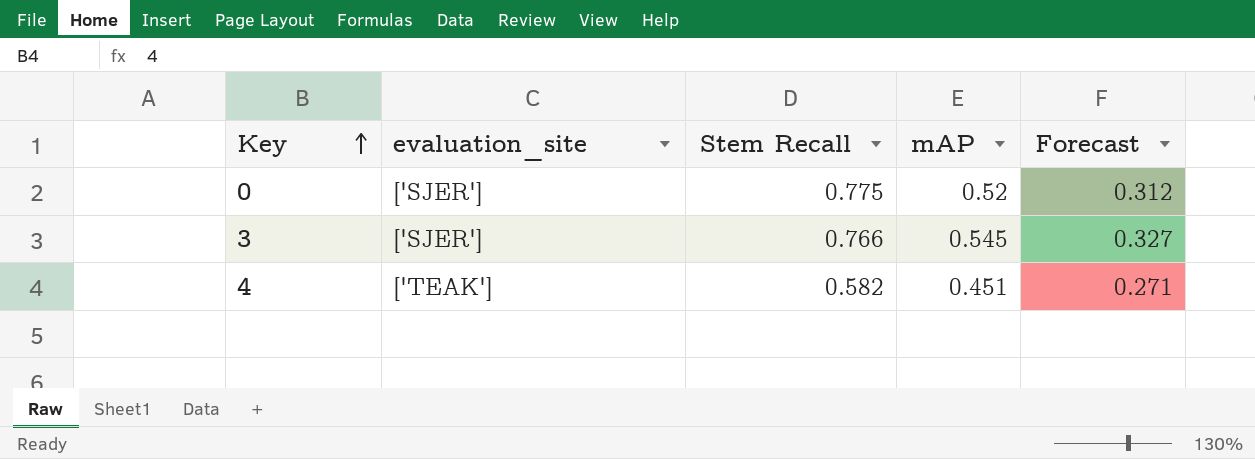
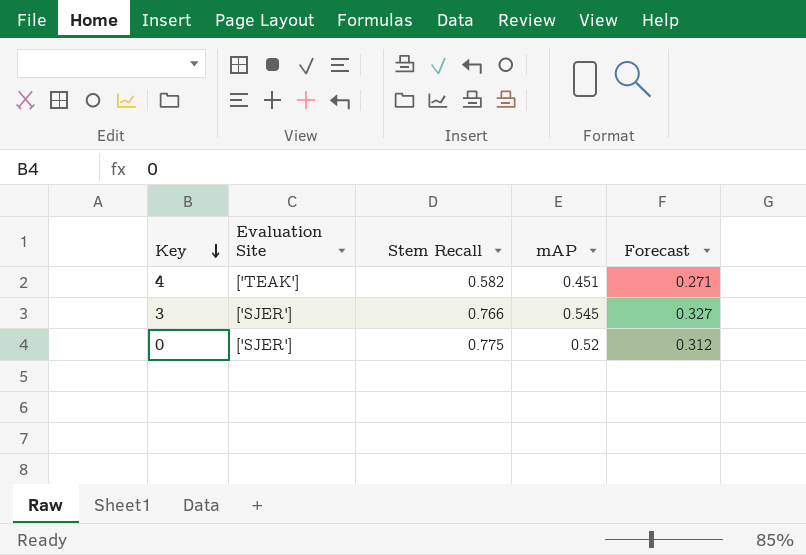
row order: Key ascending -> Key descending
column name: evaluation_site -> Evaluation Site

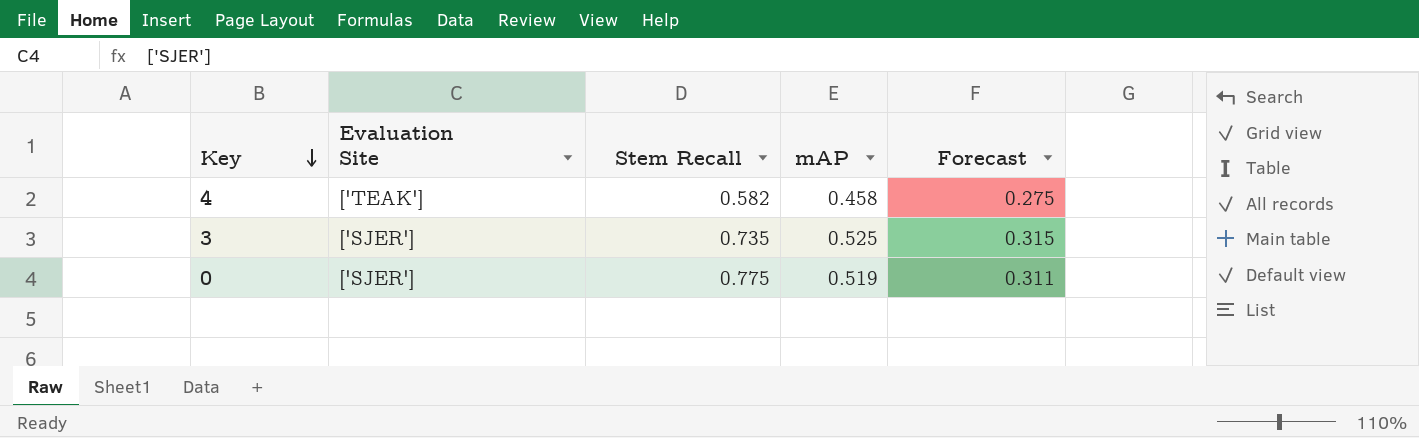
4 | mAP: 0.451 -> 0.458
4 | Forecast: 0.271 -> 0.275
3 | Stem Recall: 0.766 -> 0.735
3 | mAP: 0.545 -> 0.525
3 | Forecast: 0.327 -> 0.315
0 | mAP: 0.52 -> 0.519
0 | Forecast: 0.312 -> 0.311

